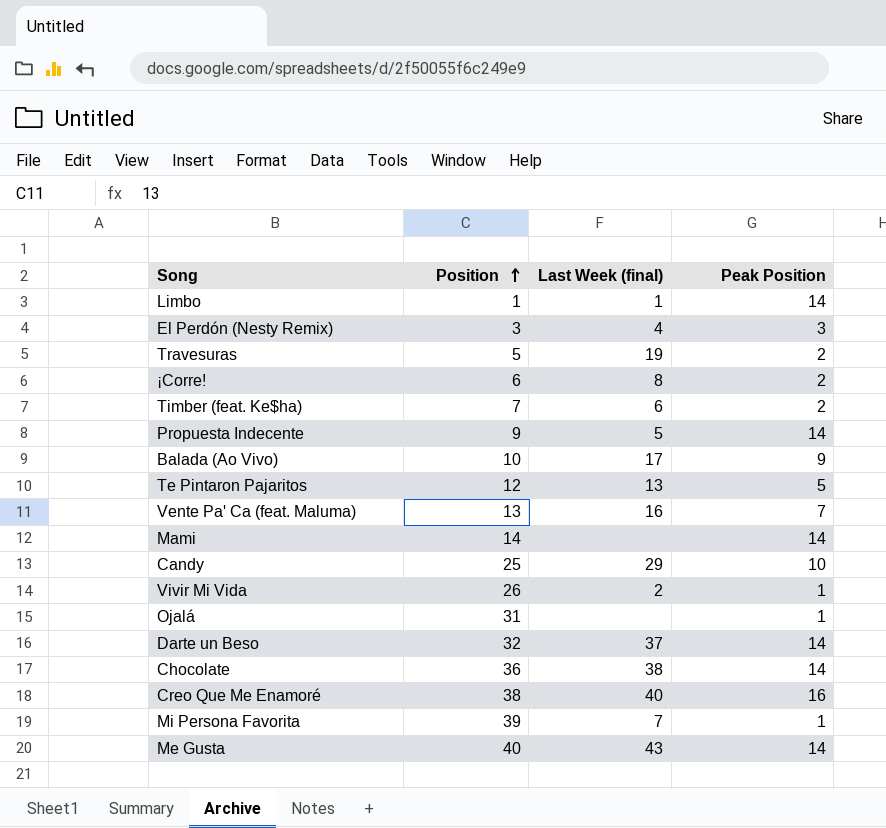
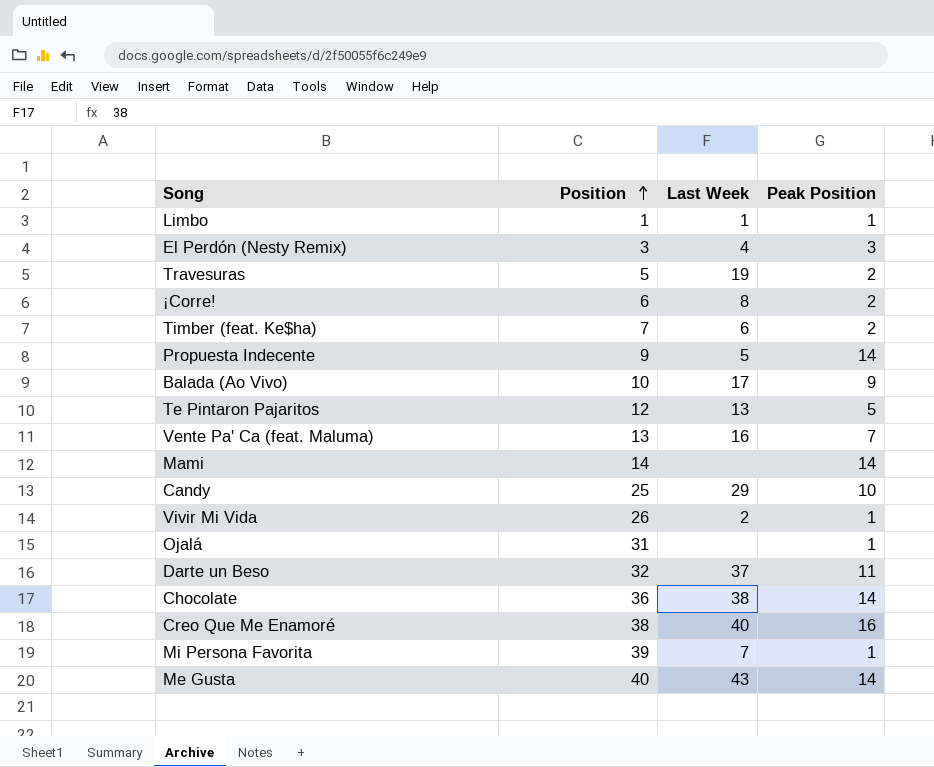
column name: Last Week (final) -> Last Week
Limbo | Peak Position: 14 -> 1
Darte un Beso | Peak Position: 14 -> 11

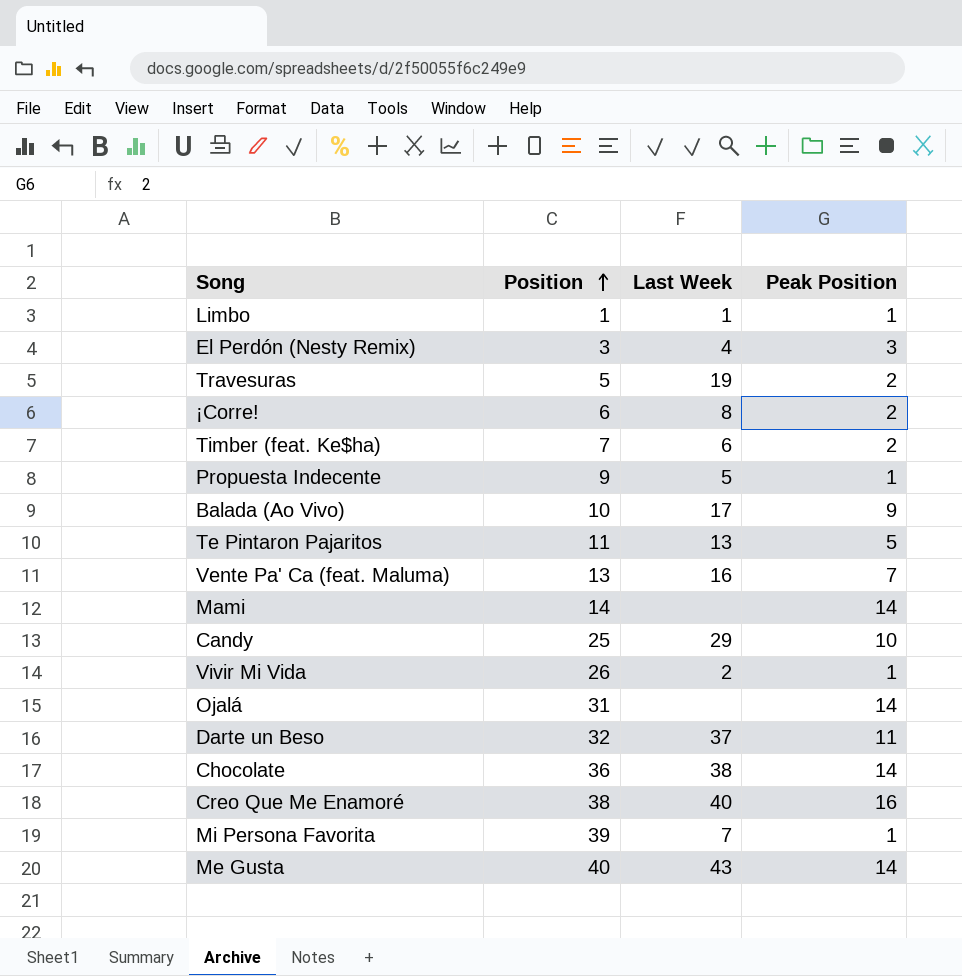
Propuesta Indecente | Peak Position: 14 -> 1
Te Pintaron Pajaritos | Position: 12 -> 11
Ojalá | Peak Position: 1 -> 14

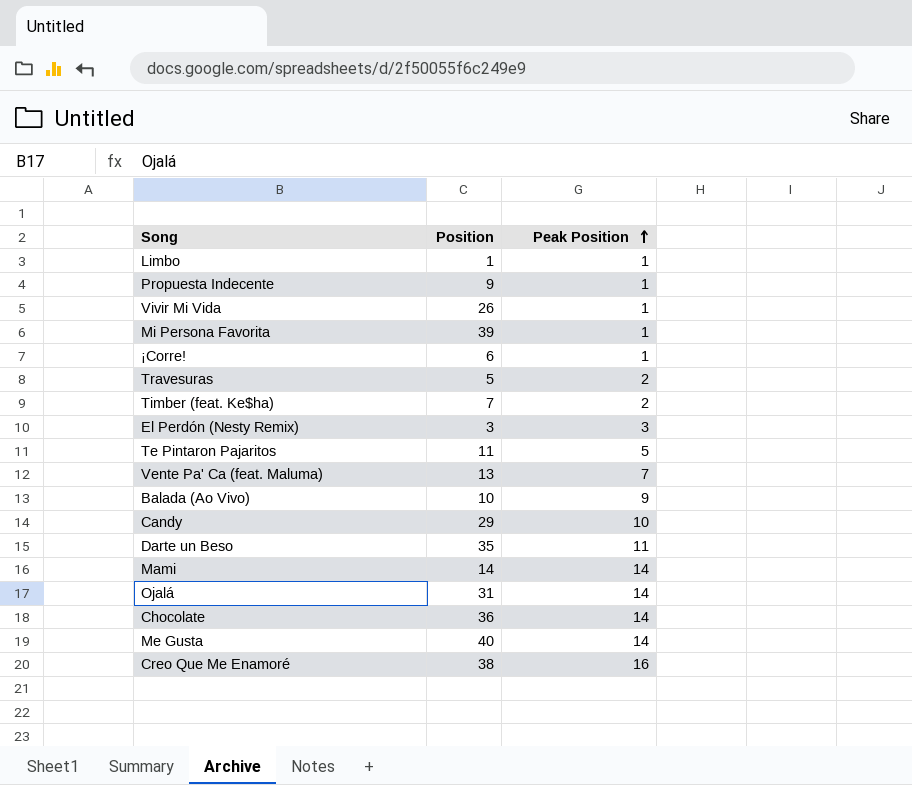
row order: Position ascending -> Peak Position ascending
column Last Week | position: 3 -> none
¡Corre! | Peak Position: 2 -> 1
Candy | Position: 25 -> 29
Darte un Beso | Position: 32 -> 35

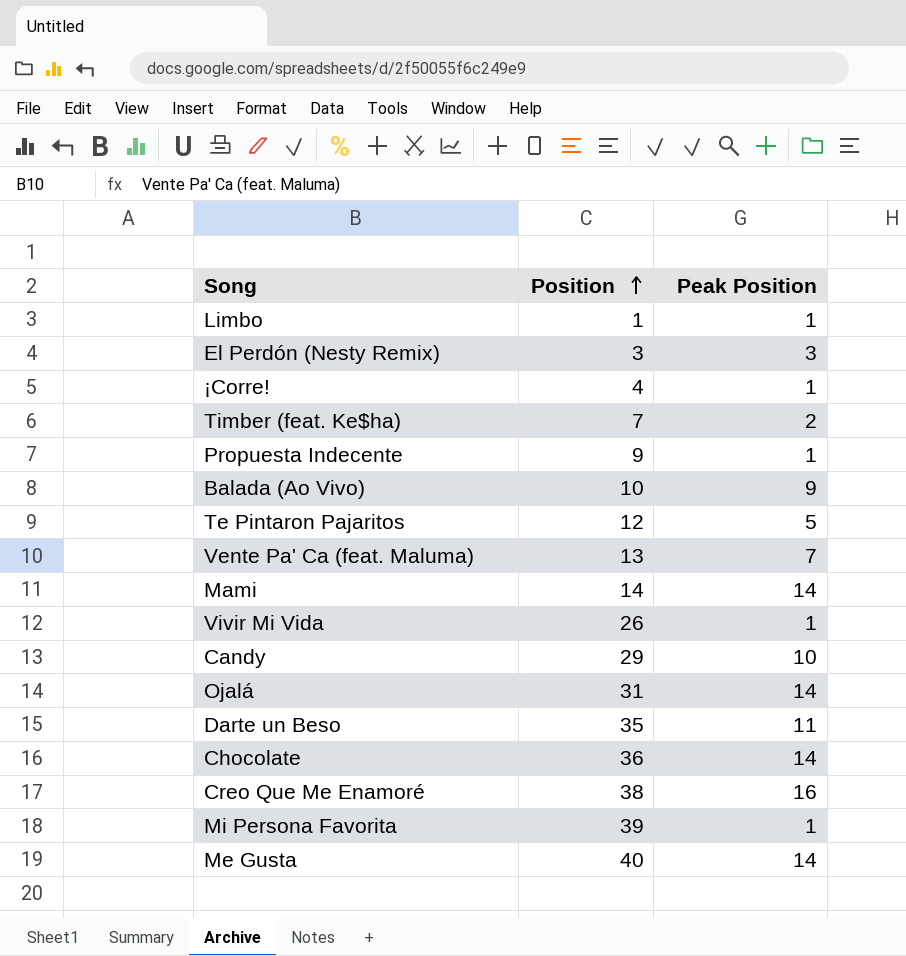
row order: Peak Position ascending -> Position ascending
row Travesuras: 5 | 2 -> none
¡Corre! | Position: 6 -> 4
Te Pintaron Pajaritos | Position: 11 -> 12

